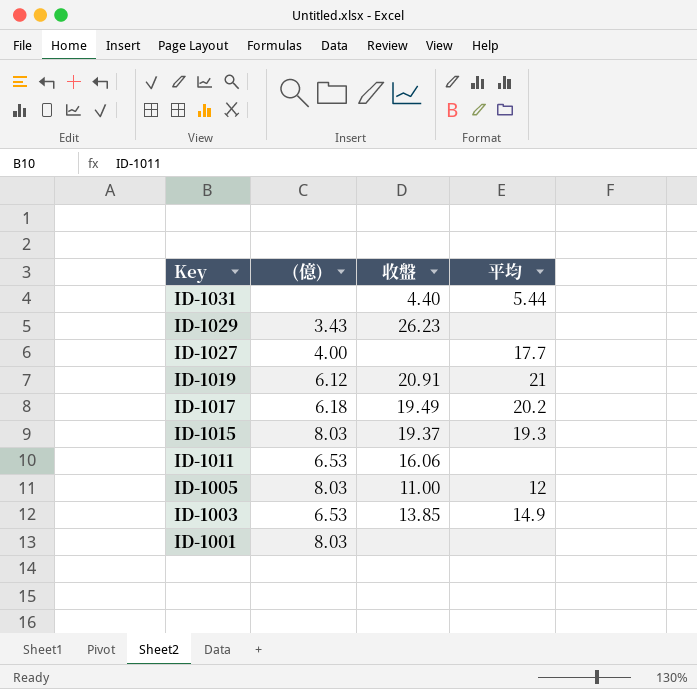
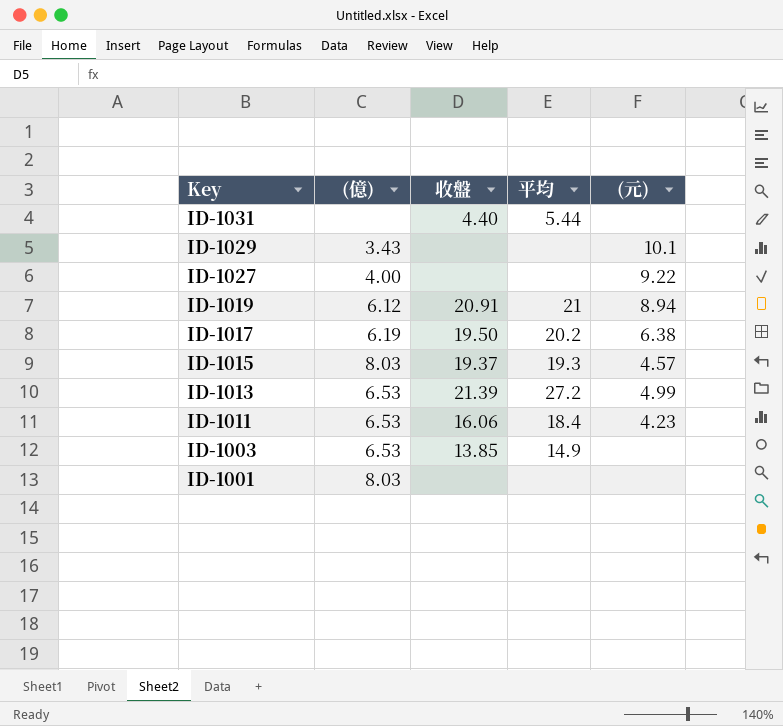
column (元) | position: none -> 5
row ID-1005: 8.03 | 11.00 | 12 -> none
ID-1029 | 收盤: 26.23 -> none
ID-1027 | 平均: 17.7 -> none
ID-1017 | (億): 6.18 -> 6.19
ID-1017 | 收盤: 19.49 -> 19.50
row ID-1013: none -> 6.53 | 21.39 | 27.2 | 4.99
ID-1011 | 平均: none -> 18.4

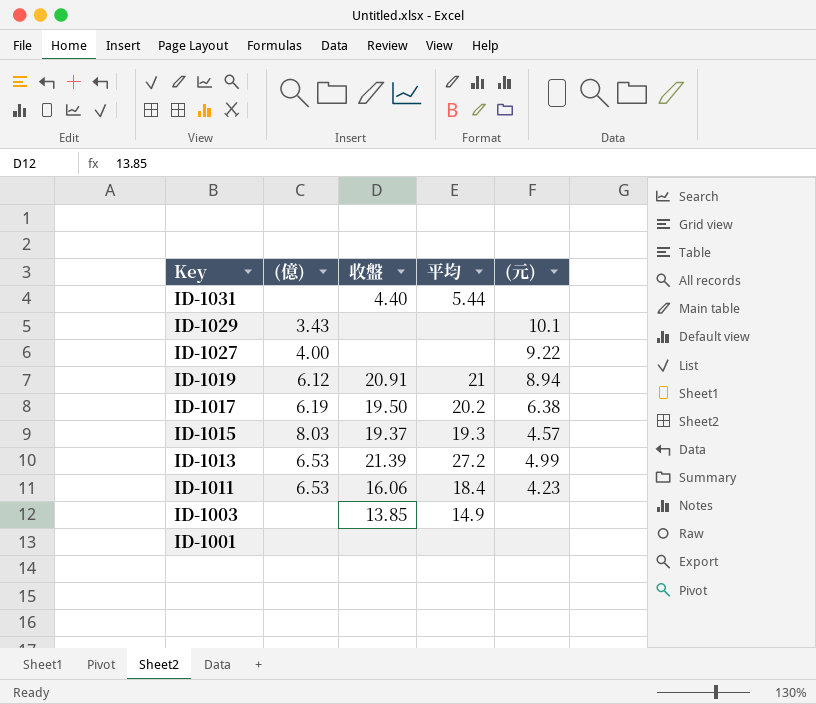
ID-1003 | (億): 6.53 -> none
ID-1001 | (億): 8.03 -> none

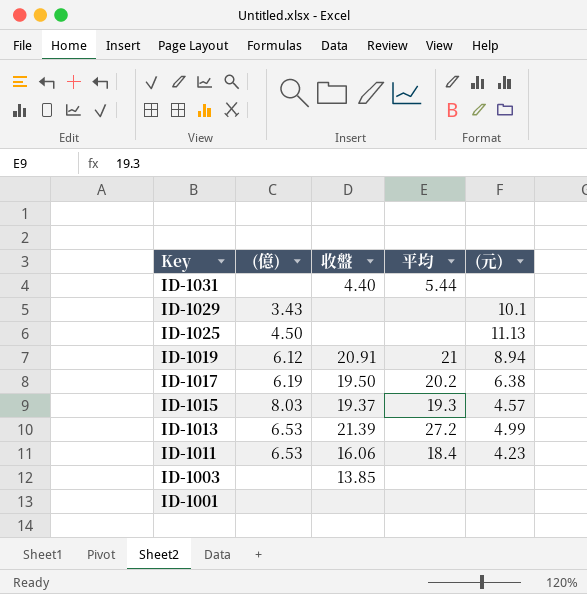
row ID-1027: 4.00 | none | none | 9.22 -> none
row ID-1025: none -> 4.50 | none | none | 11.13
ID-1003 | 平均: 14.9 -> none

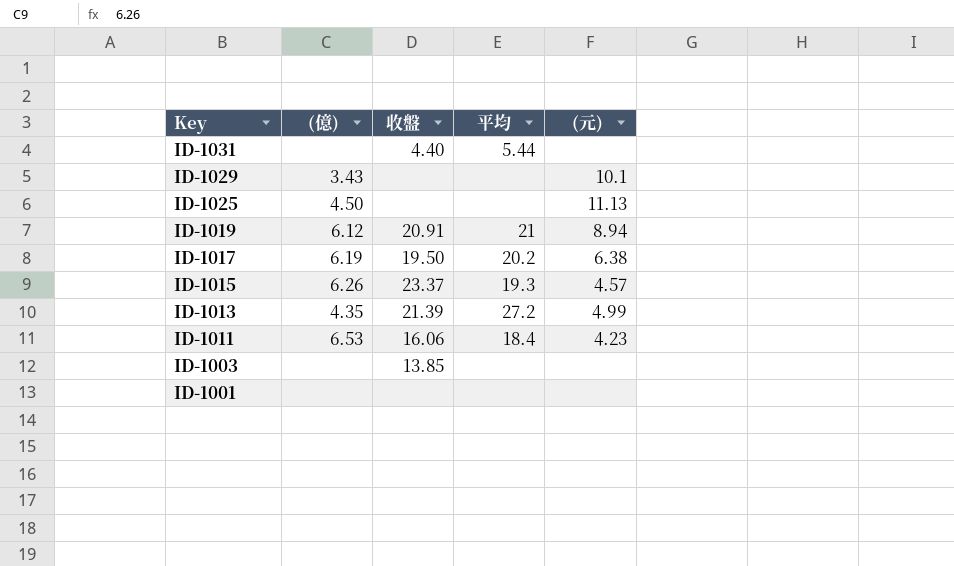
ID-1015 | (億): 8.03 -> 6.26
ID-1015 | 收盤: 19.37 -> 23.37
ID-1013 | (億): 6.53 -> 4.35

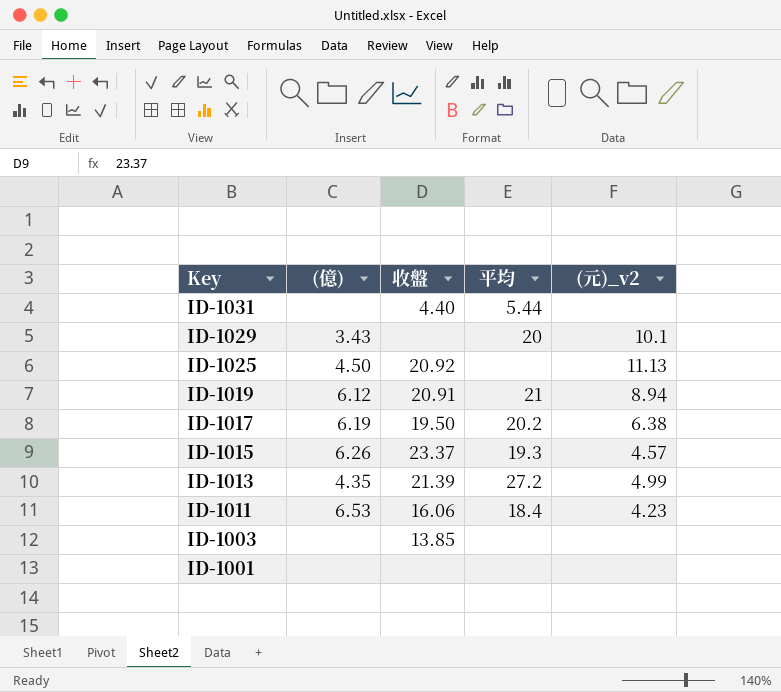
column name: (元) -> (元)_v2
ID-1029 | 平均: none -> 20
ID-1025 | 收盤: none -> 20.92

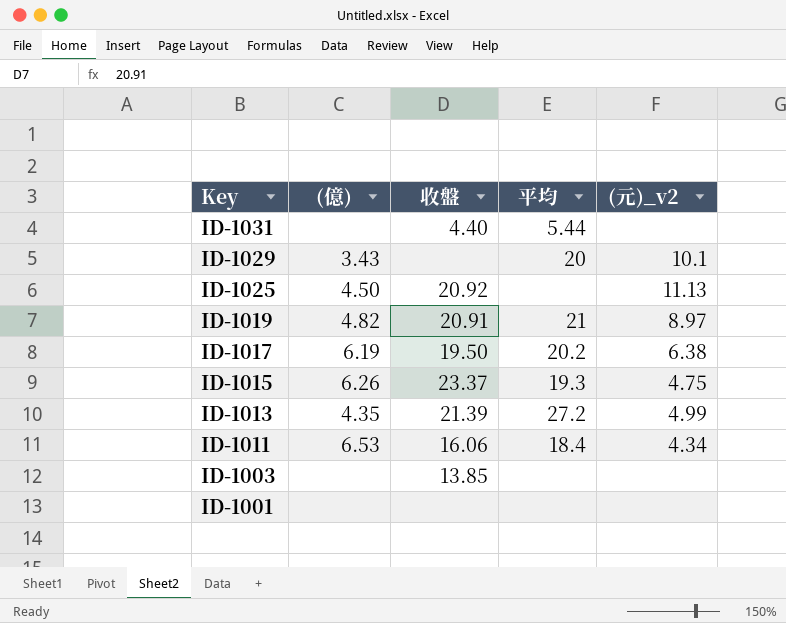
ID-1019 | (億): 6.12 -> 4.82
ID-1019 | (元)_v2: 8.94 -> 8.97
ID-1015 | (元)_v2: 4.57 -> 4.75
ID-1011 | (元)_v2: 4.23 -> 4.34

